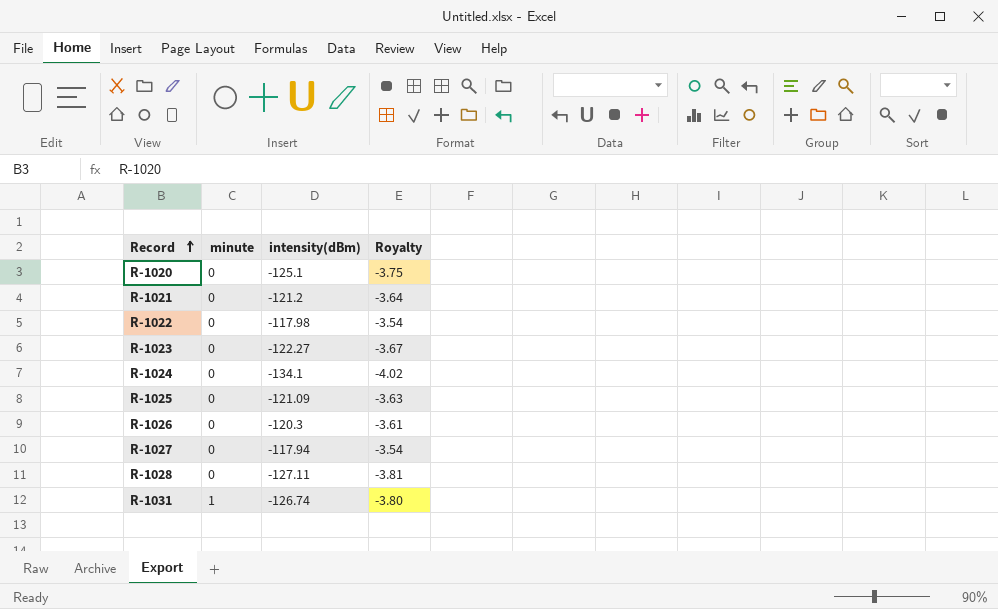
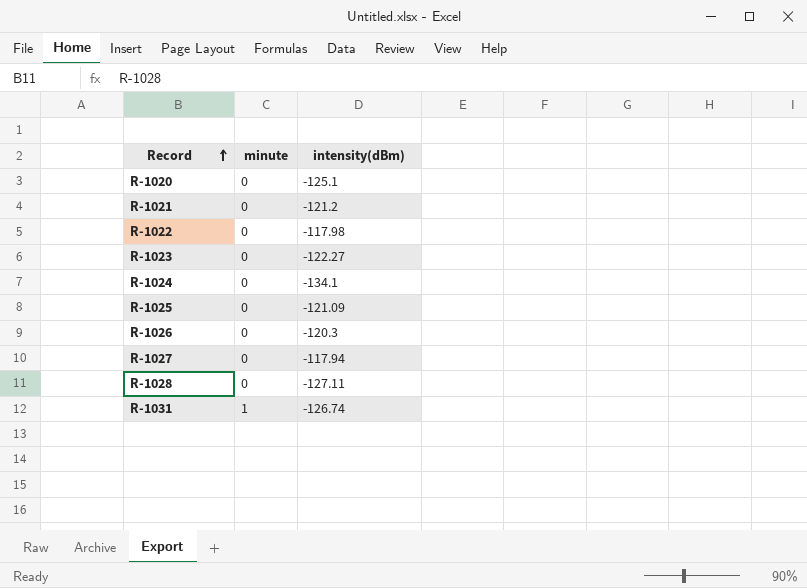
column Royalty | formula: [intensity(dBm)] * 0.03 -> none

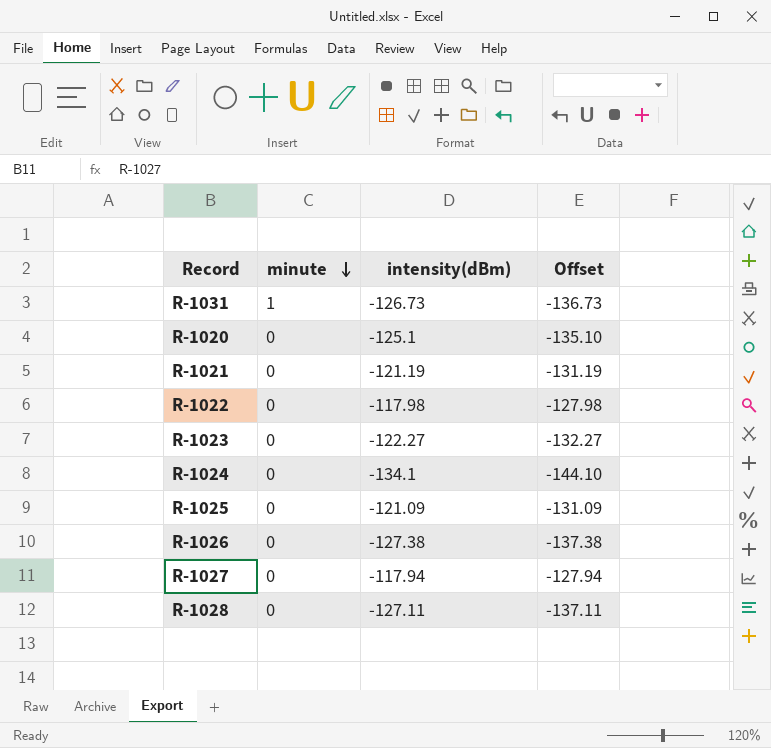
row order: Record ascending -> minute descending
column Offset | formula: none -> [intensity(dBm)] - 10
R-1031 | intensity(dBm): -126.74 -> -126.73
R-1021 | intensity(dBm): -121.2 -> -121.19
R-1026 | intensity(dBm): -120.3 -> -127.38

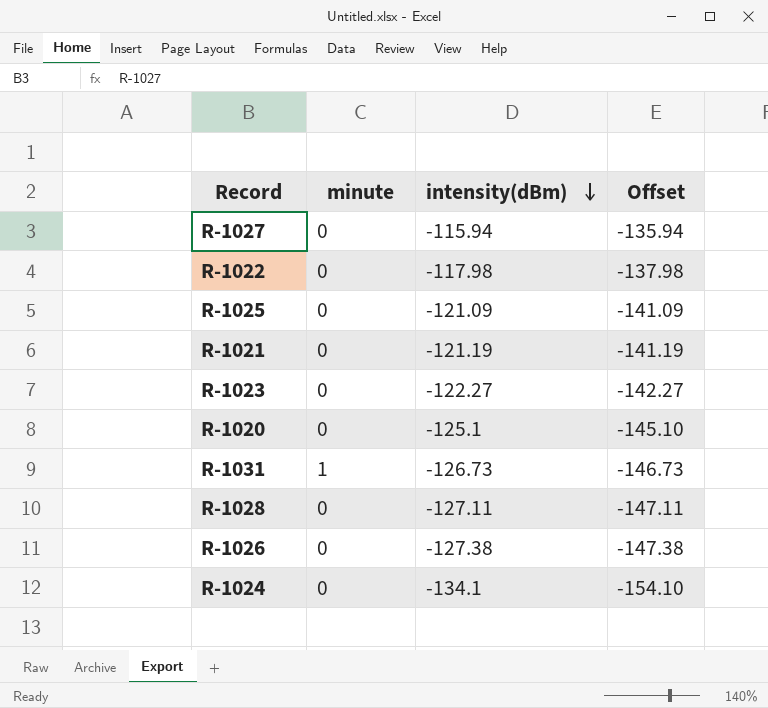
row order: minute descending -> intensity(dBm) descending
column Offset | formula: [intensity(dBm)] - 10 -> [intensity(dBm)] - 20
R-1027 | intensity(dBm): -117.94 -> -115.94

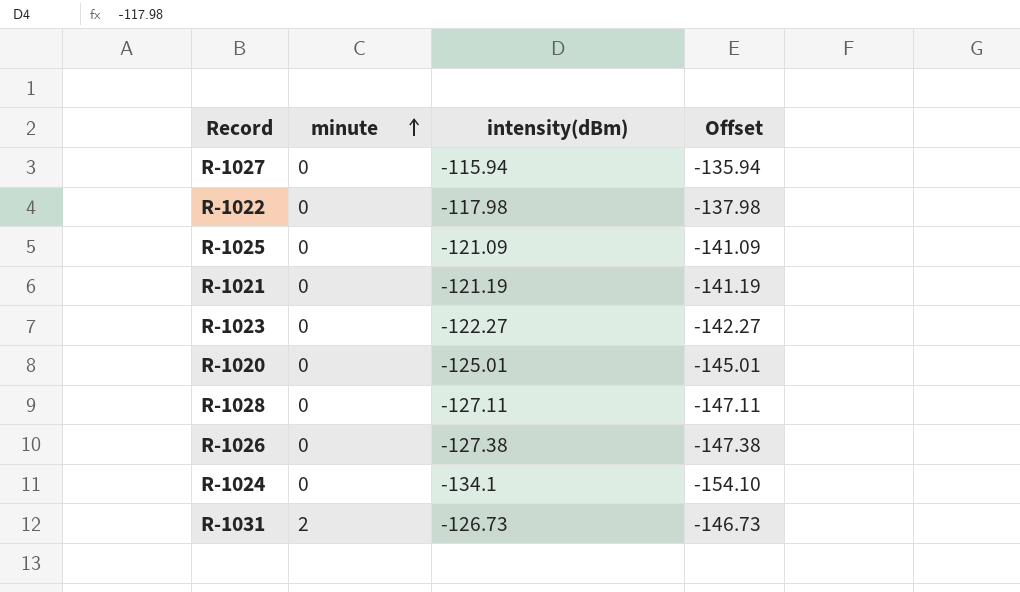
row order: intensity(dBm) descending -> minute ascending
R-1020 | intensity(dBm): -125.1 -> -125.01
R-1020 | Offset: -145.10 -> -145.01
R-1031 | minute: 1 -> 2

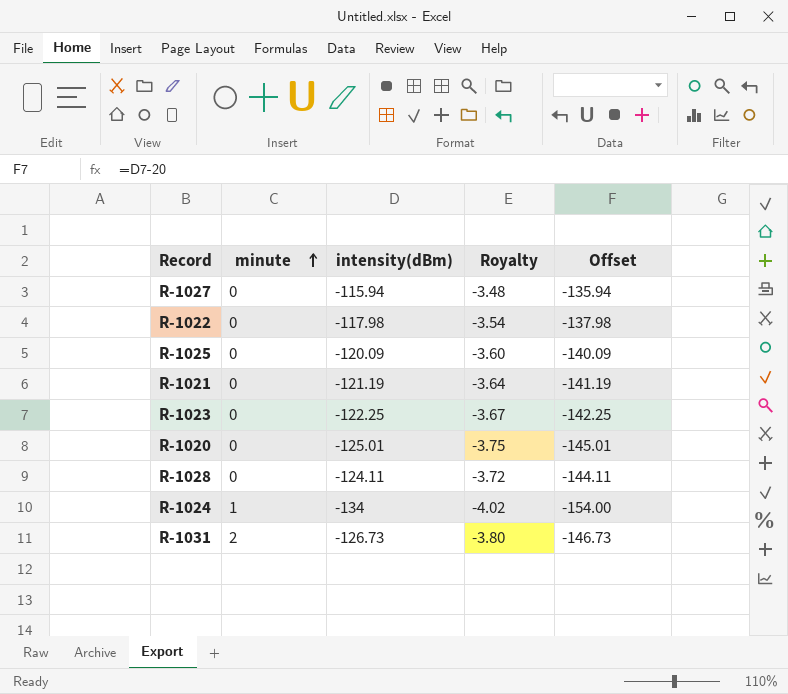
column Royalty | formula: none -> [intensity(dBm)] * 0.03
row R-1026: 0 | -127.38 | -147.38 -> none
R-1025 | intensity(dBm): -121.09 -> -120.09
R-1025 | Offset: -141.09 -> -140.09
R-1023 | intensity(dBm): -122.27 -> -122.25
R-1023 | Offset: -142.27 -> -142.25
R-1028 | intensity(dBm): -127.11 -> -124.11
R-1028 | Offset: -147.11 -> -144.11
R-1024 | minute: 0 -> 1
R-1024 | intensity(dBm): -134.1 -> -134
R-1024 | Offset: -154.10 -> -154.00

